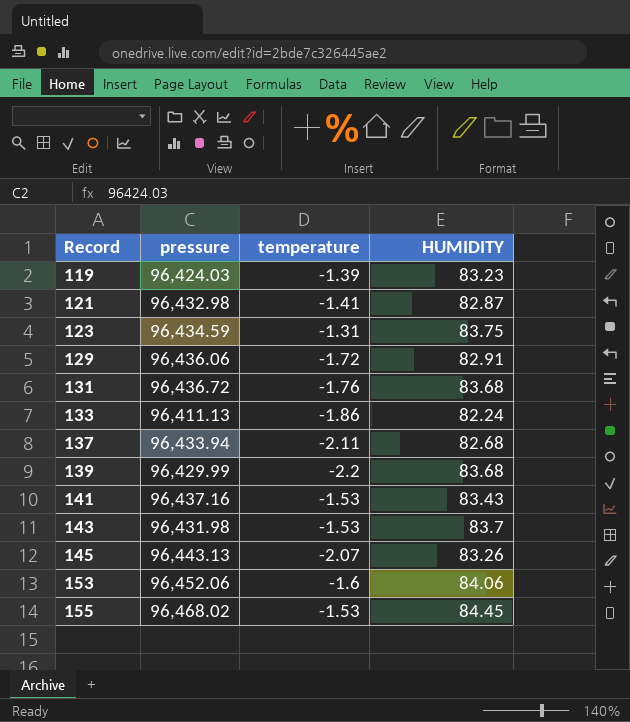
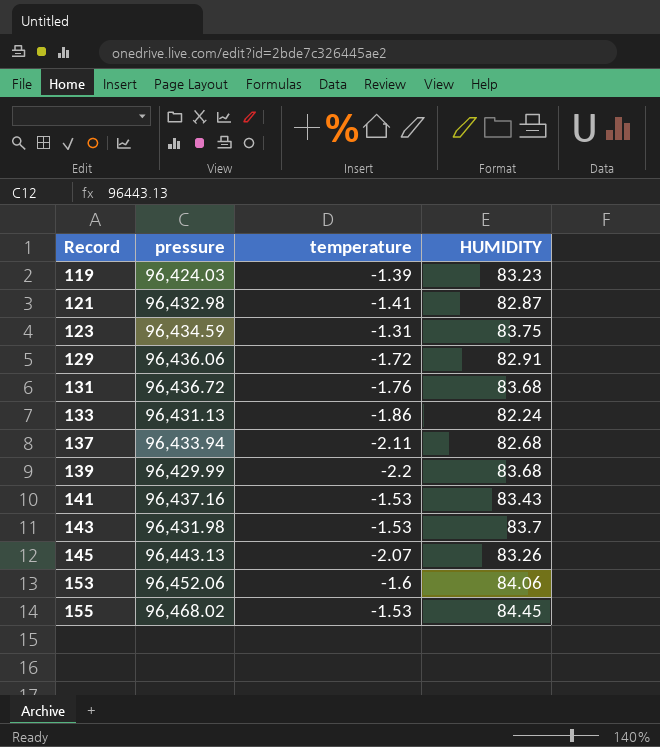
133 | pressure: 96,411.13 -> 96,431.13

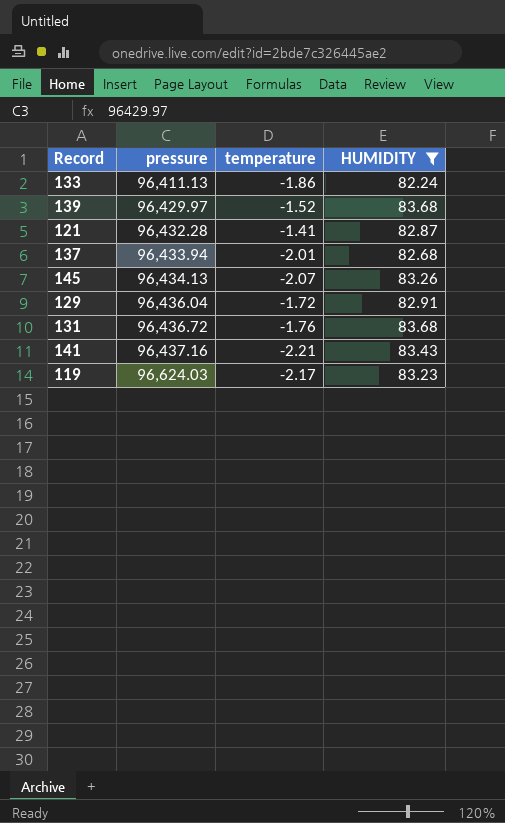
filter: none -> HUMIDITY <= 83.68
row order: Record ascending -> pressure ascending
133 | pressure: 96,431.13 -> 96,411.13
139 | pressure: 96,429.99 -> 96,429.97
139 | temperature: -2.2 -> -1.52
121 | pressure: 96,432.98 -> 96,432.28
137 | temperature: -2.11 -> -2.01
145 | pressure: 96,443.13 -> 96,434.13
129 | pressure: 96,436.06 -> 96,436.04
141 | temperature: -1.53 -> -2.21
119 | pressure: 96,424.03 -> 96,624.03
119 | temperature: -1.39 -> -2.17

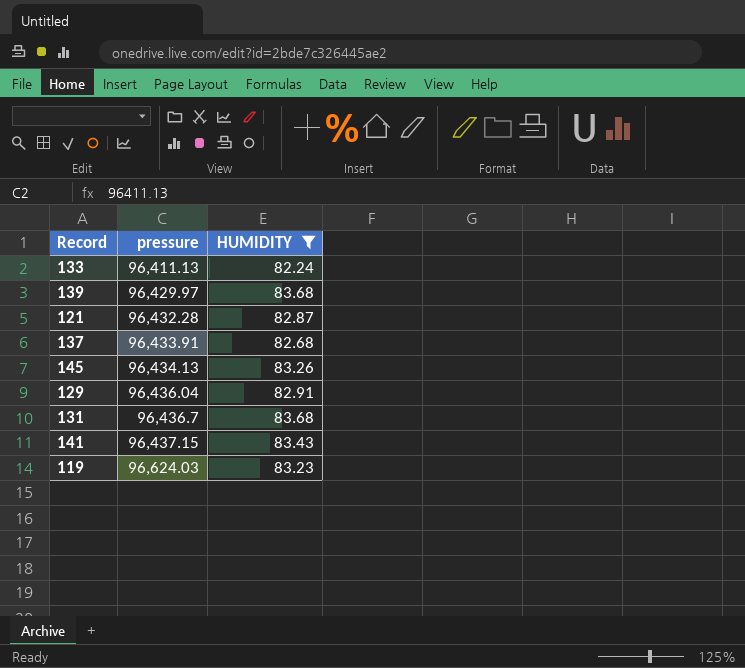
column temperature | position: 3 -> none
137 | pressure: 96,433.94 -> 96,433.91
131 | pressure: 96,436.72 -> 96,436.7
141 | pressure: 96,437.16 -> 96,437.15

